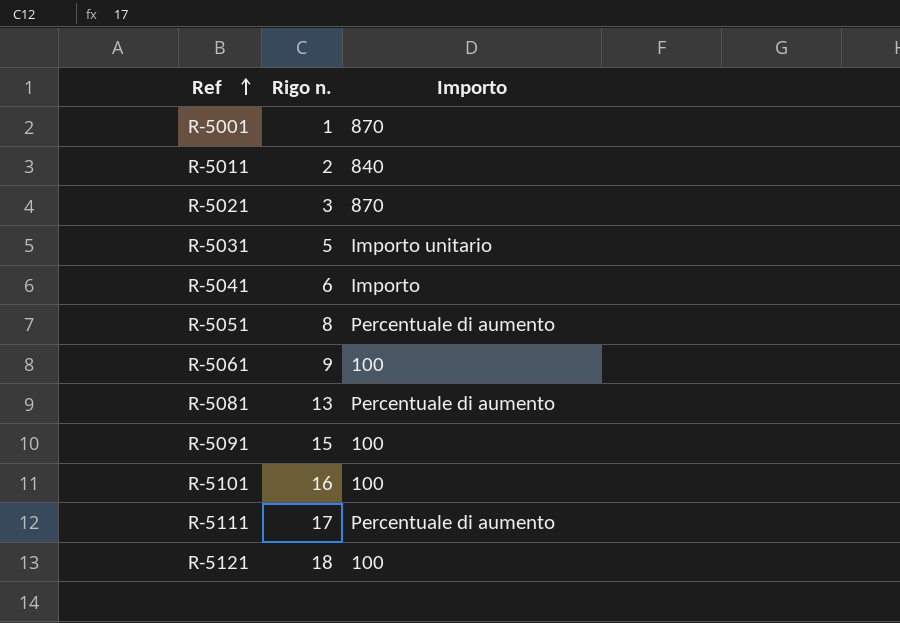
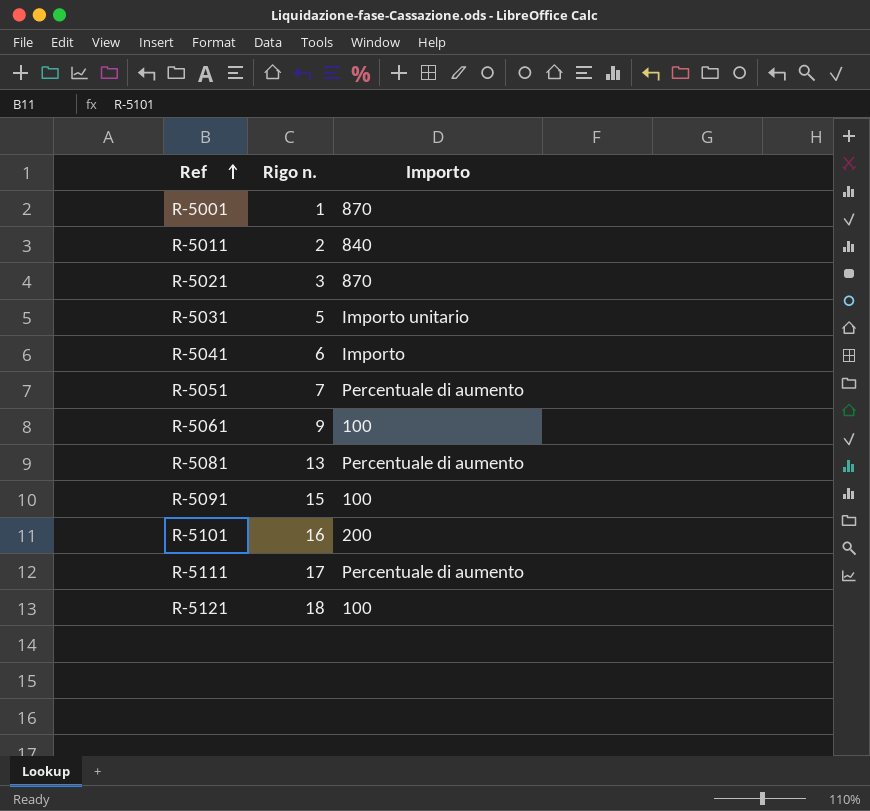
R-5051 | Rigo n.: 8 -> 7
R-5101 | Importo: 100 -> 200

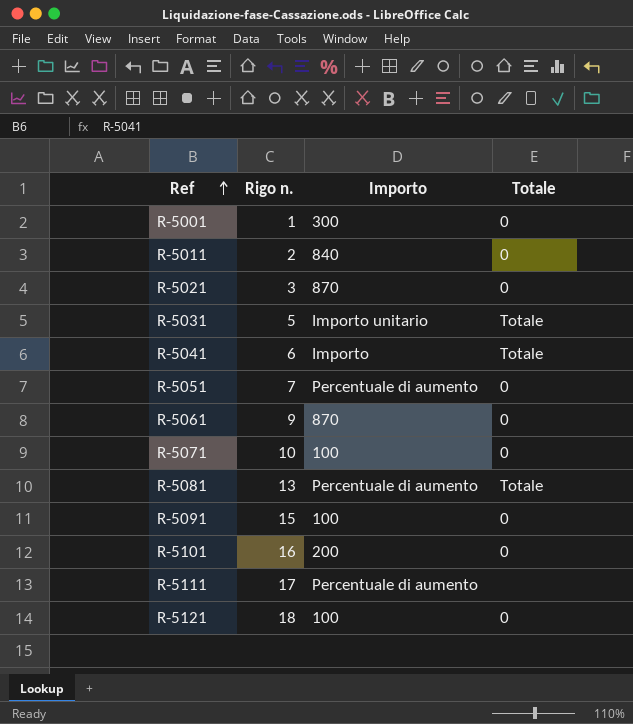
column Totale | position: none -> 4
R-5001 | Importo: 870 -> 300
R-5061 | Importo: 100 -> 870
row R-5071: none -> 10 | 100 | 0

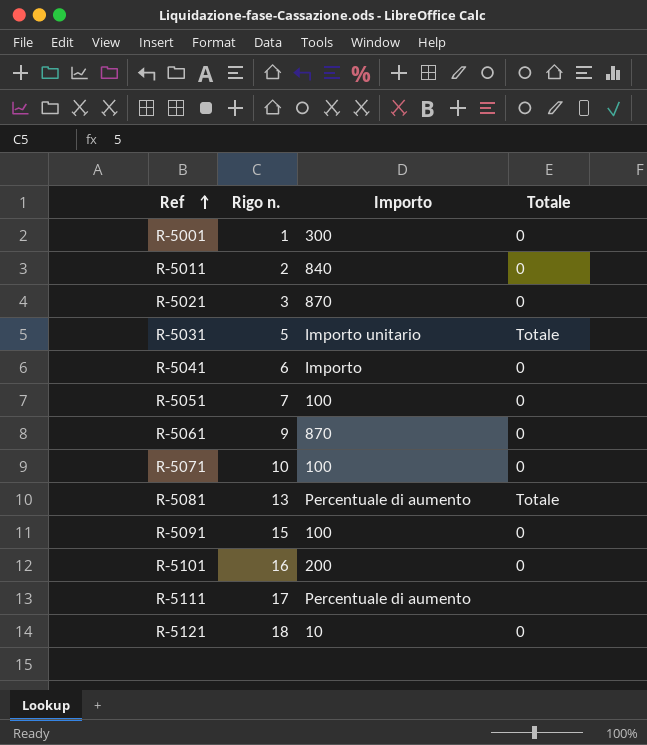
R-5041 | Totale: Totale -> 0
R-5051 | Importo: Percentuale di aumento -> 100
R-5121 | Importo: 100 -> 10

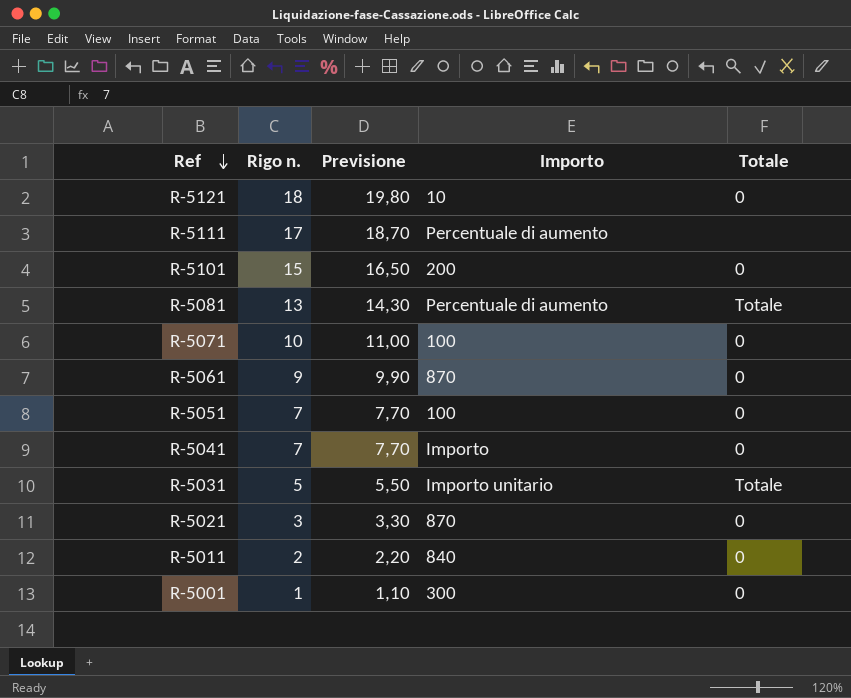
row order: Ref ascending -> Ref descending
column Previsione | formula: none -> [Rigo n.] * 1,1
row R-5091: 15 | 100 | 0 -> none
R-5101 | Rigo n.: 16 -> 15
R-5041 | Rigo n.: 6 -> 7

